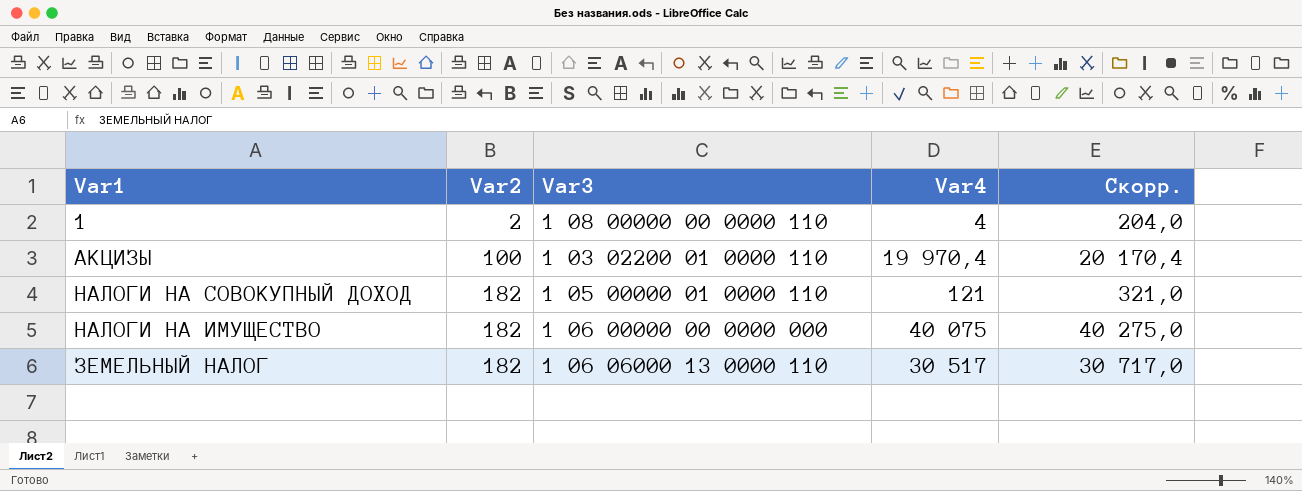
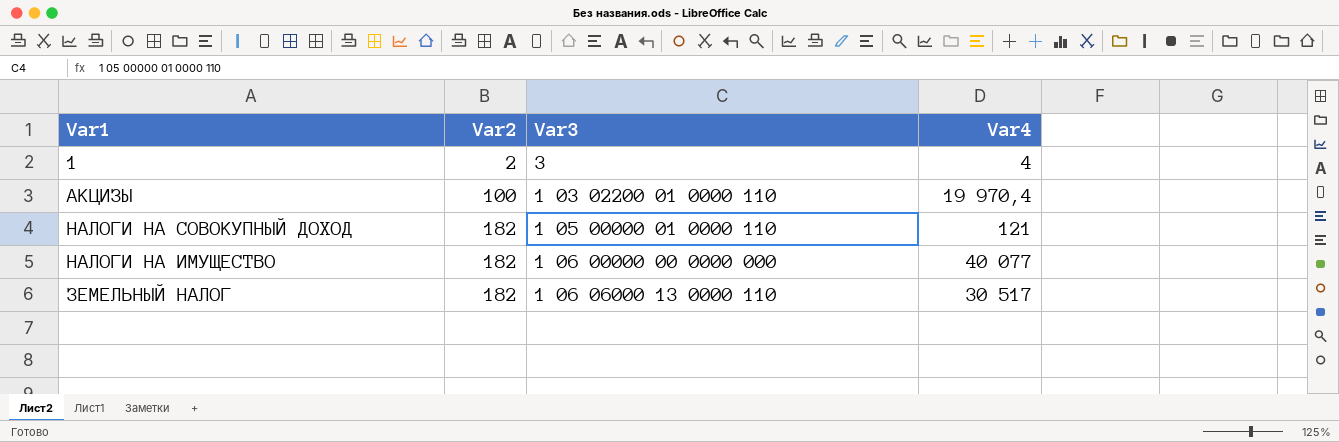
column Скорр. | formula: [Var4] + 200 -> none
1 | Var3: 1 08 00000 00 0000 110 -> 3
НАЛОГИ НА ИМУЩЕСТВО | Var4: 40 075 -> 40 077

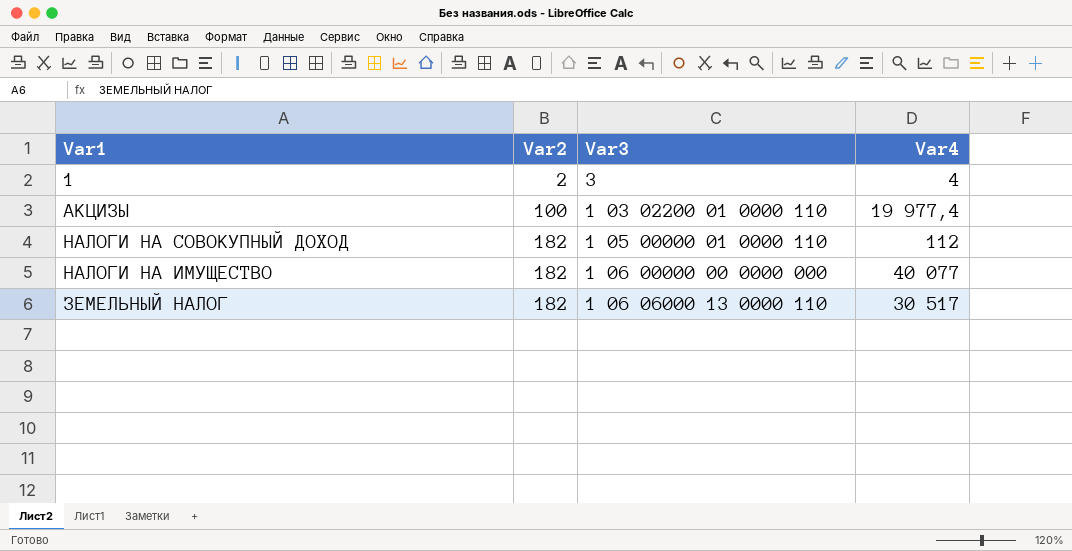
АКЦИЗЫ | Var4: 19 970,4 -> 19 977,4
НАЛОГИ НА СОВОКУПНЫЙ ДОХОД | Var4: 121 -> 112

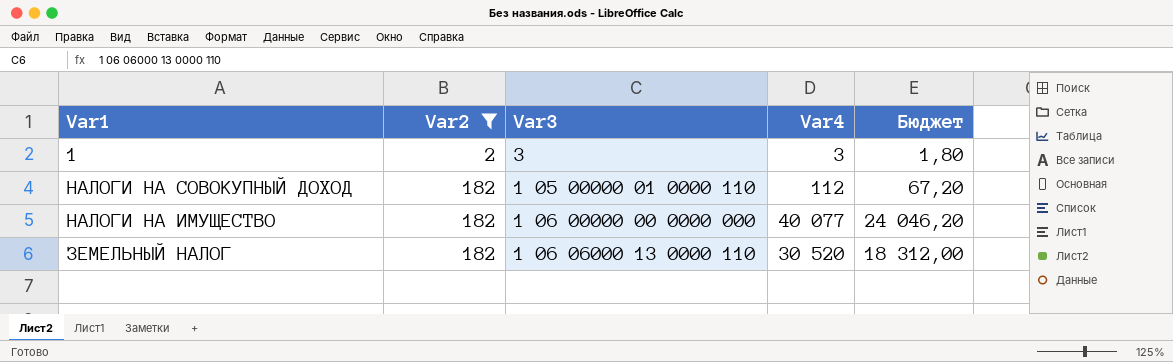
filter: none -> Var2 != 100
column Бюджет | formula: none -> [Var4] * 0,6
1 | Var4: 4 -> 3
ЗЕМЕЛЬНЫЙ НАЛОГ | Var4: 30 517 -> 30 520

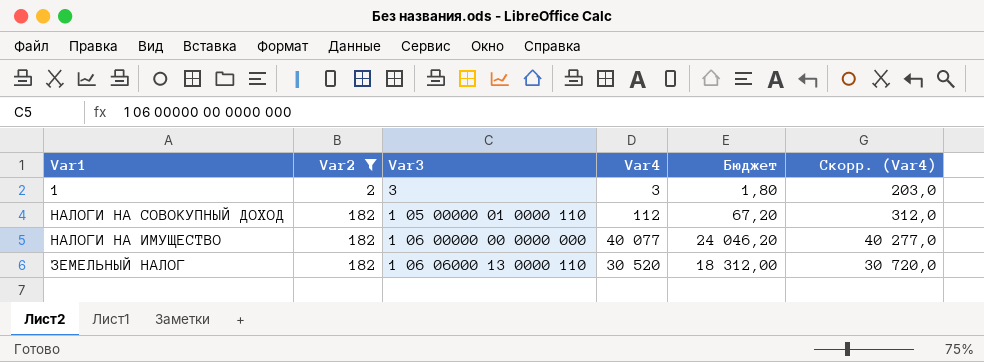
column Скорр. (Var4) | formula: none -> [Var4] + 200

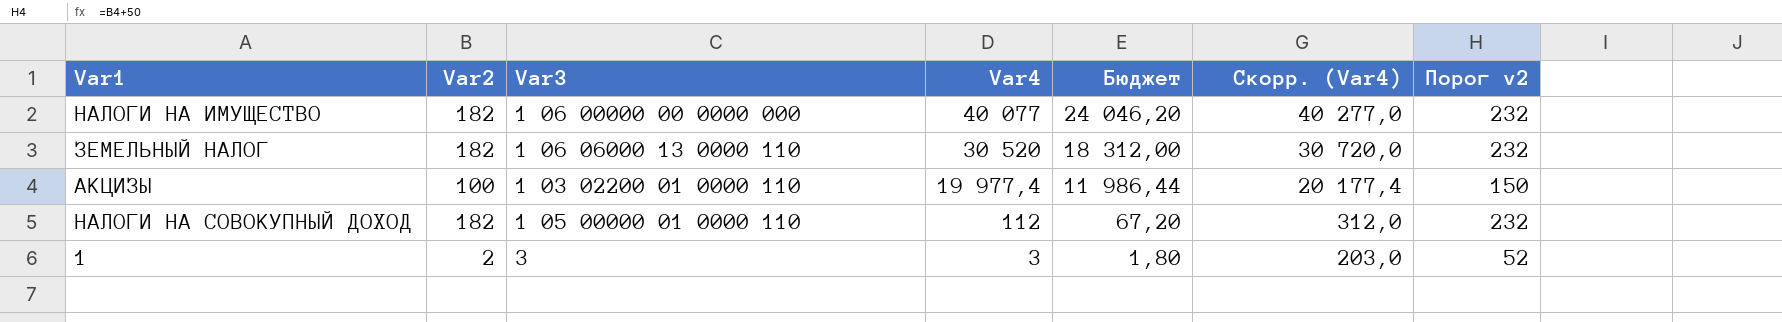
filter: Var2 != 100 -> none
row order: Var2 ascending -> Var4 descending
column Порог v2 | formula: none -> [Var2] + 50

